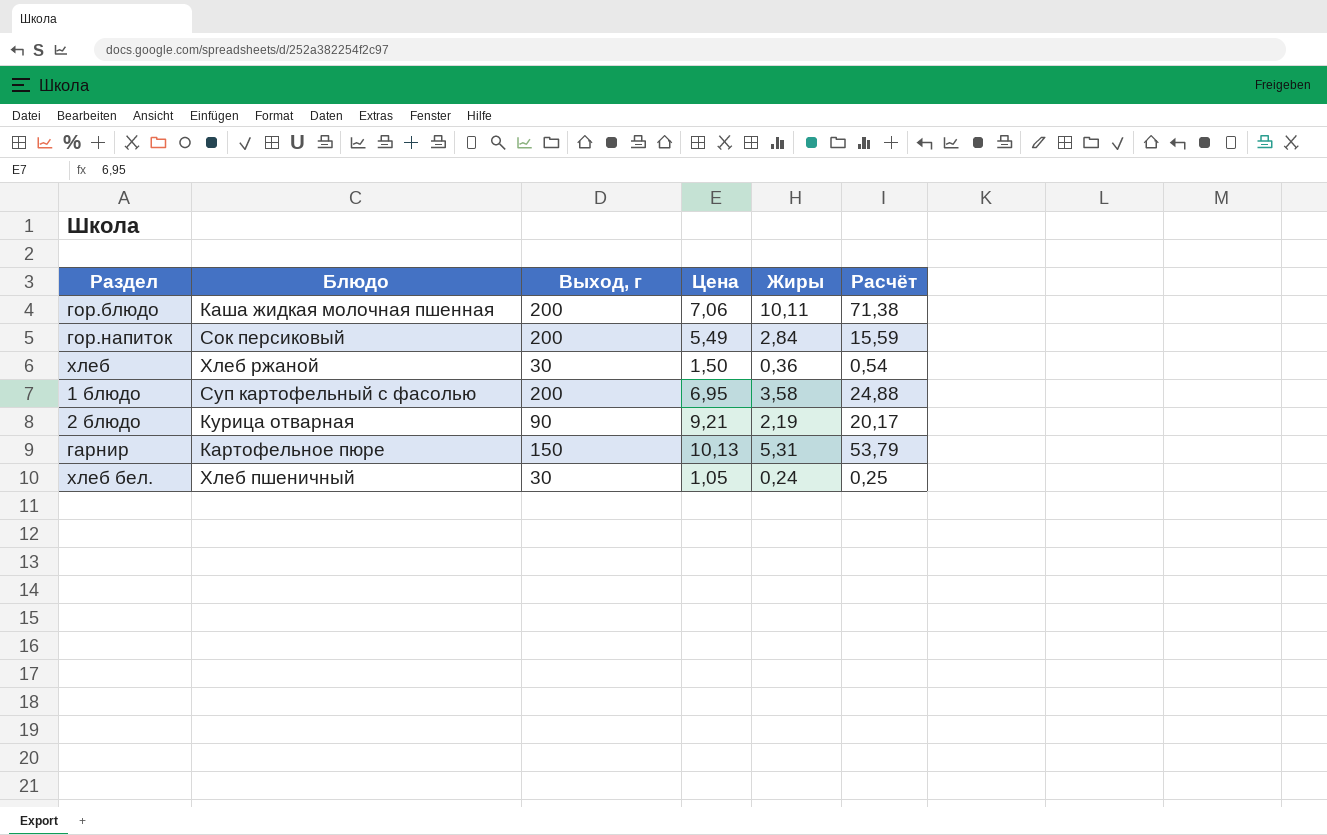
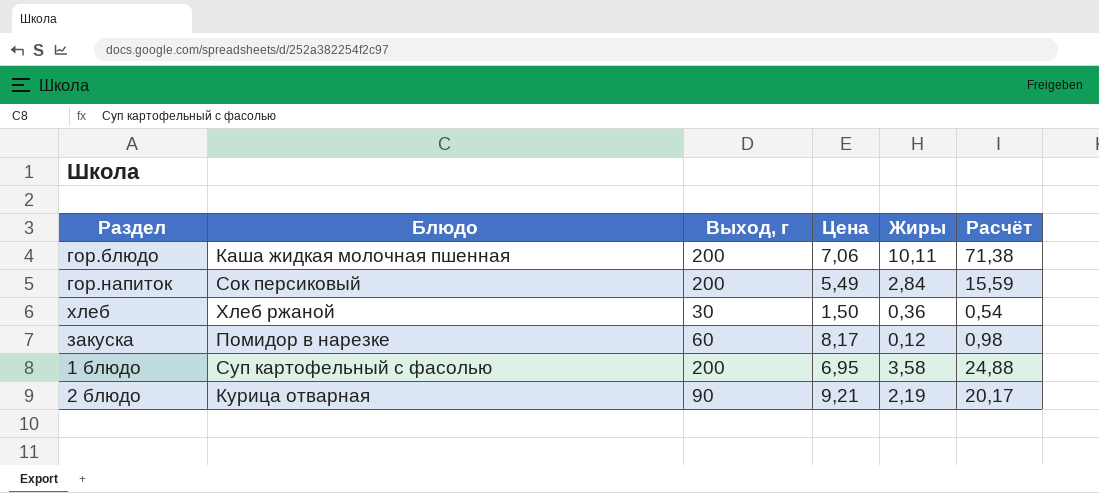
row гарнир: Картофельное пюре | 150 | 10,13 | 5,31 | 53,79 -> none
row хлеб бел.: Хлеб пшеничный | 30 | 1,05 | 0,24 | 0,25 -> none
row закуска: none -> Помидор в нарезке | 60 | 8,17 | 0,12 | 0,98

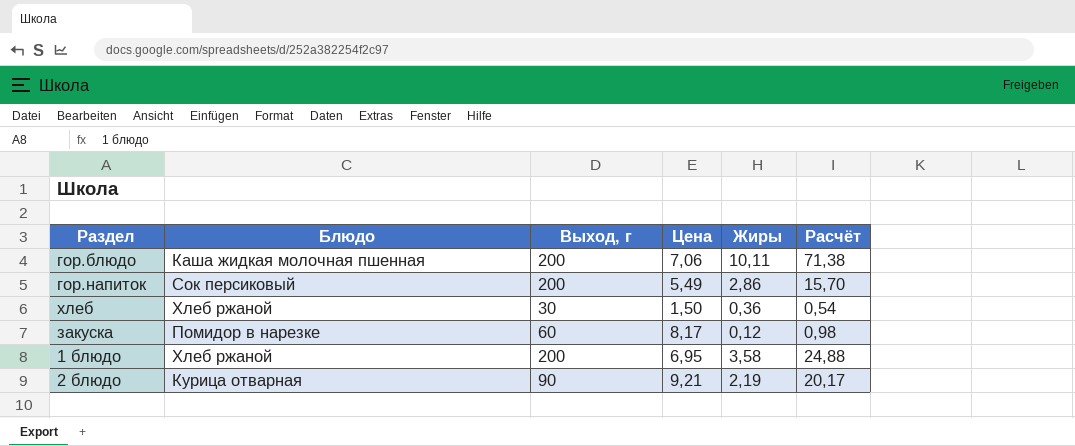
гор.напиток | Жиры: 2,84 -> 2,86
гор.напиток | Расчёт: 15,59 -> 15,70
1 блюдо | Блюдо: Суп картофельный с фасолью -> Хлеб ржаной

